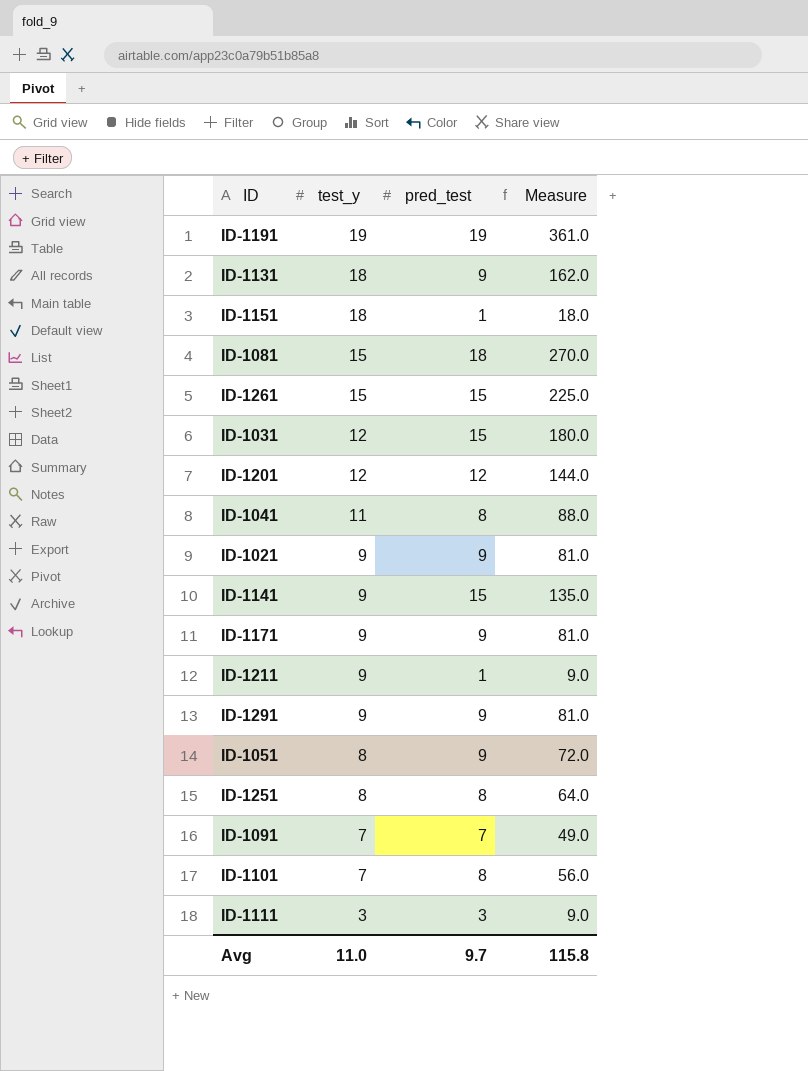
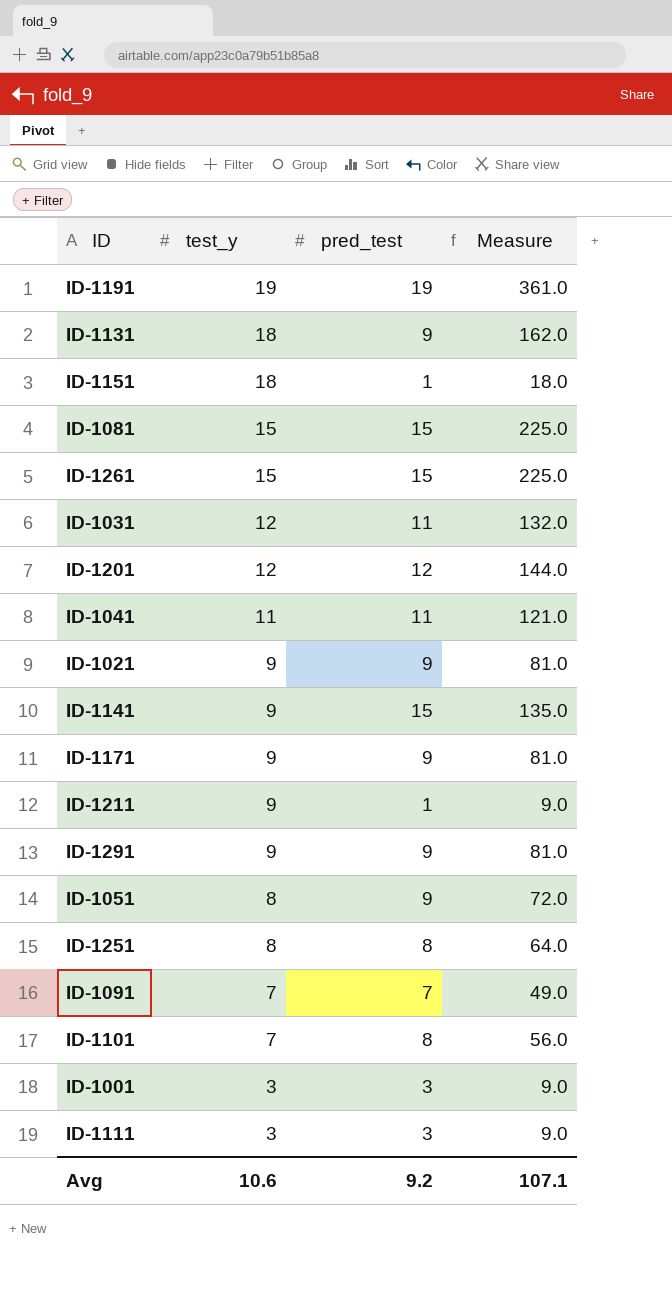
ID-1081 | pred_test: 18 -> 15
ID-1081 | Measure: 270.0 -> 225.0
ID-1031 | pred_test: 15 -> 11
ID-1031 | Measure: 180.0 -> 132.0
ID-1041 | pred_test: 8 -> 11
ID-1041 | Measure: 88.0 -> 121.0
row ID-1001: none -> 3 | 3 | 9.0
Avg | test_y: 11.0 -> 10.6
Avg | pred_test: 9.7 -> 9.2
Avg | Measure: 115.8 -> 107.1

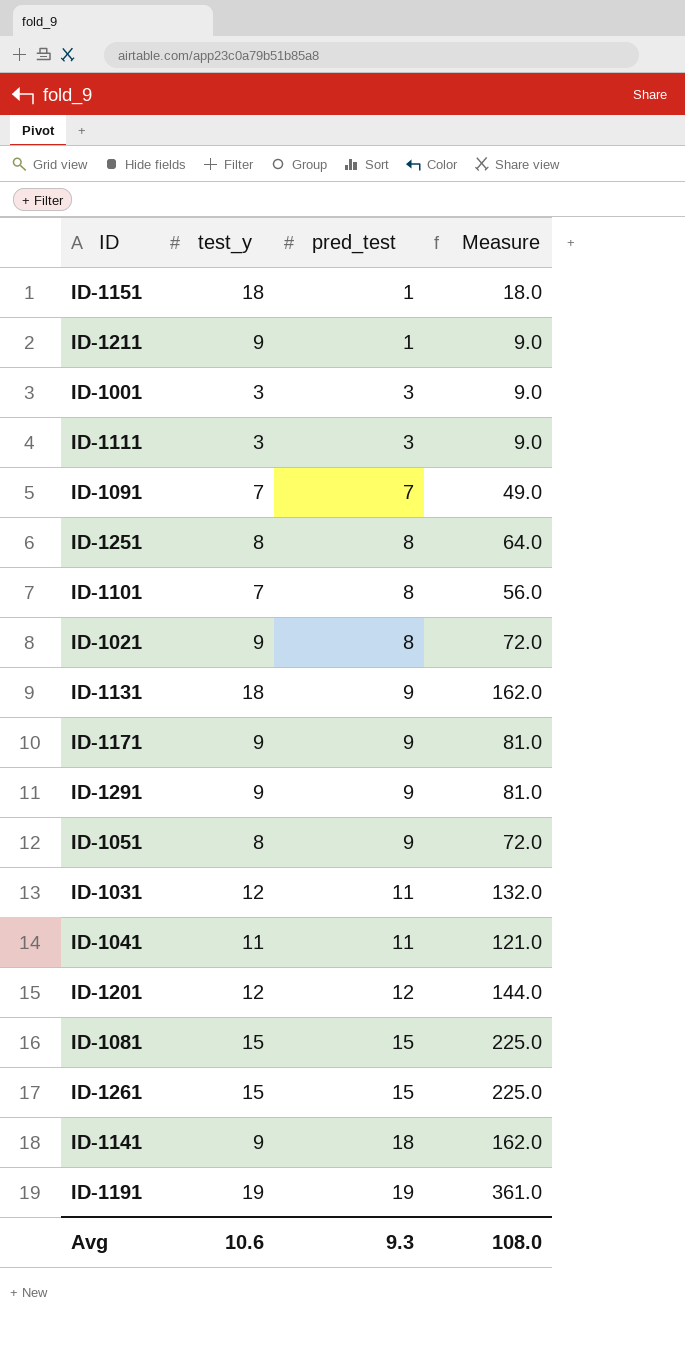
row order: test_y descending -> pred_test ascending
ID-1021 | pred_test: 9 -> 8
ID-1021 | Measure: 81.0 -> 72.0
ID-1141 | pred_test: 15 -> 18
ID-1141 | Measure: 135.0 -> 162.0
Avg | pred_test: 9.2 -> 9.3
Avg | Measure: 107.1 -> 108.0

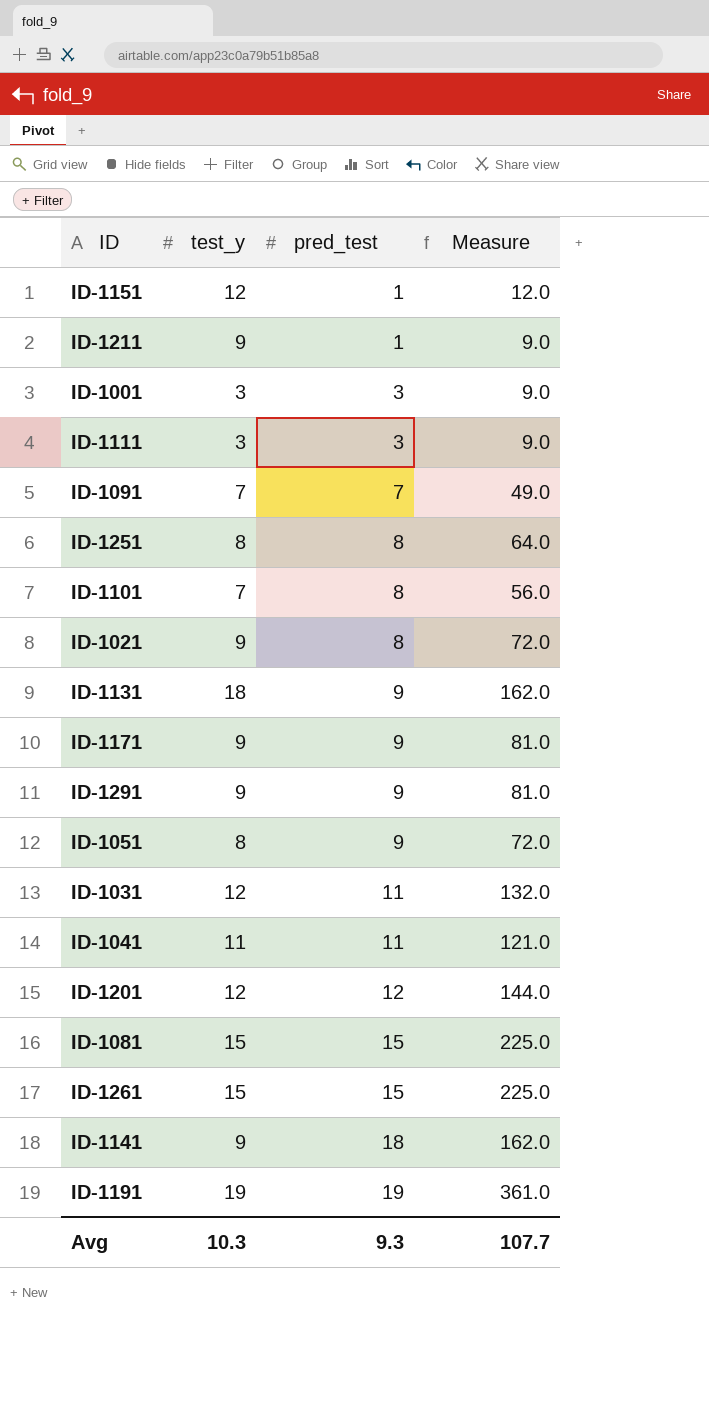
ID-1151 | test_y: 18 -> 12
ID-1151 | Measure: 18.0 -> 12.0
Avg | test_y: 10.6 -> 10.3
Avg | Measure: 108.0 -> 107.7

